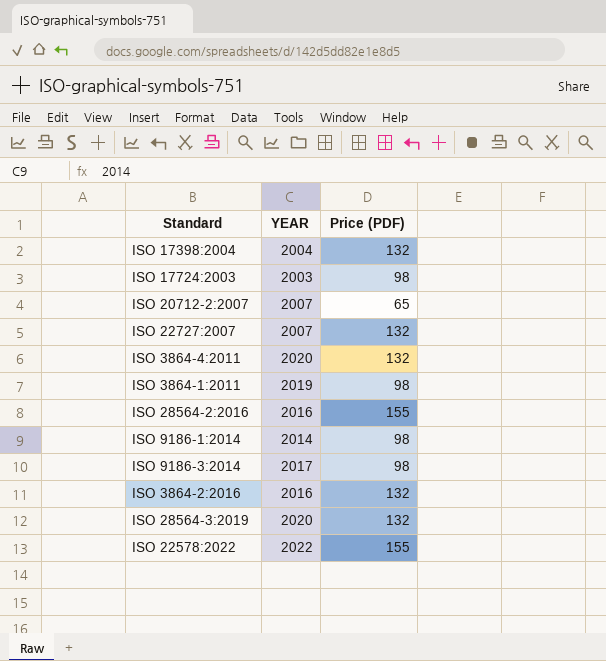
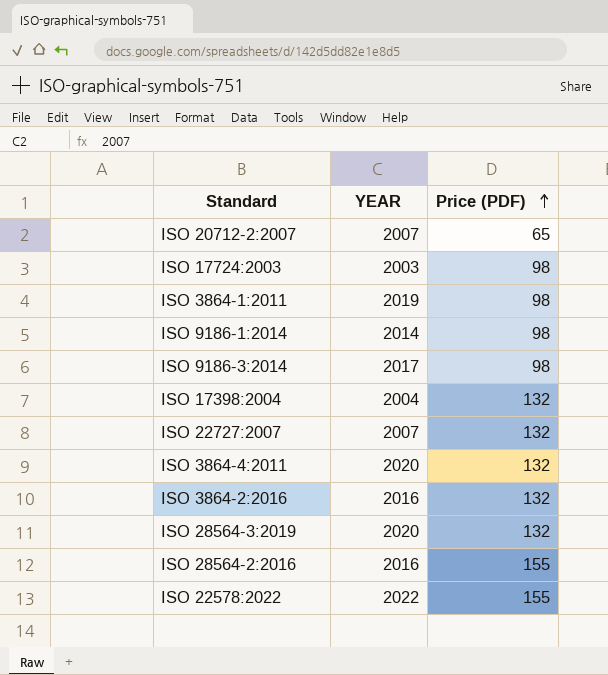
row order: none -> Price (PDF) ascending

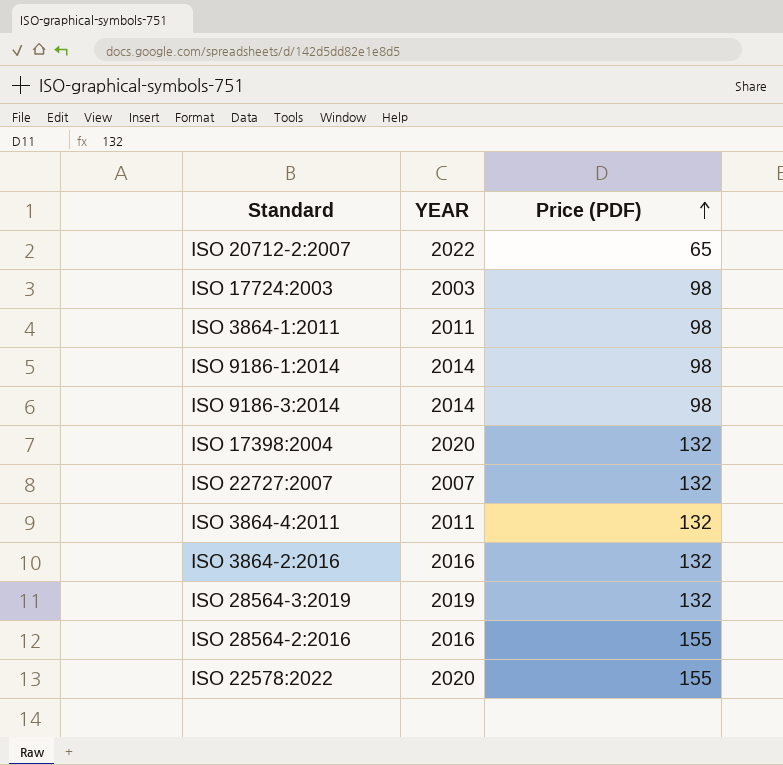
ISO 20712-2:2007 | YEAR: 2007 -> 2022
ISO 3864-1:2011 | YEAR: 2019 -> 2011
ISO 9186-3:2014 | YEAR: 2017 -> 2014
ISO 17398:2004 | YEAR: 2004 -> 2020
ISO 3864-4:2011 | YEAR: 2020 -> 2011
ISO 28564-3:2019 | YEAR: 2020 -> 2019
ISO 22578:2022 | YEAR: 2022 -> 2020

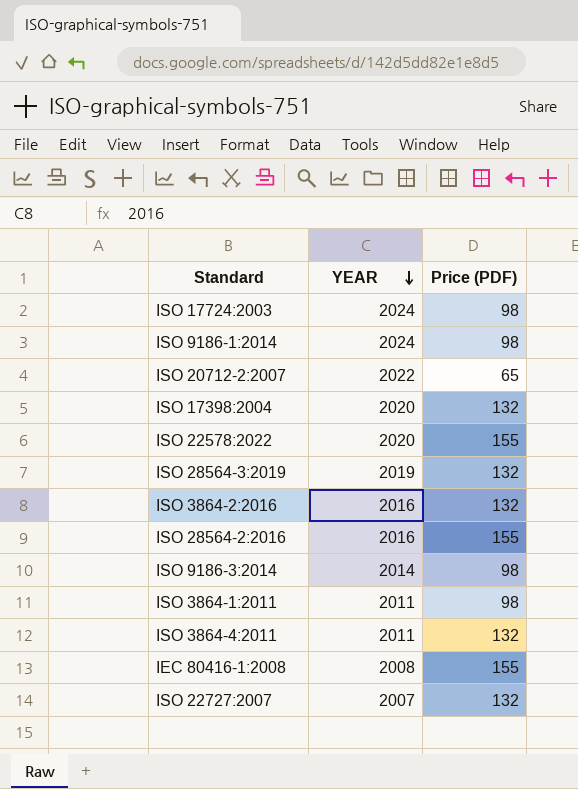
row order: Price (PDF) ascending -> YEAR descending
ISO 17724:2003 | YEAR: 2003 -> 2024
ISO 9186-1:2014 | YEAR: 2014 -> 2024
row IEC 80416-1:2008: none -> 2008 | 155

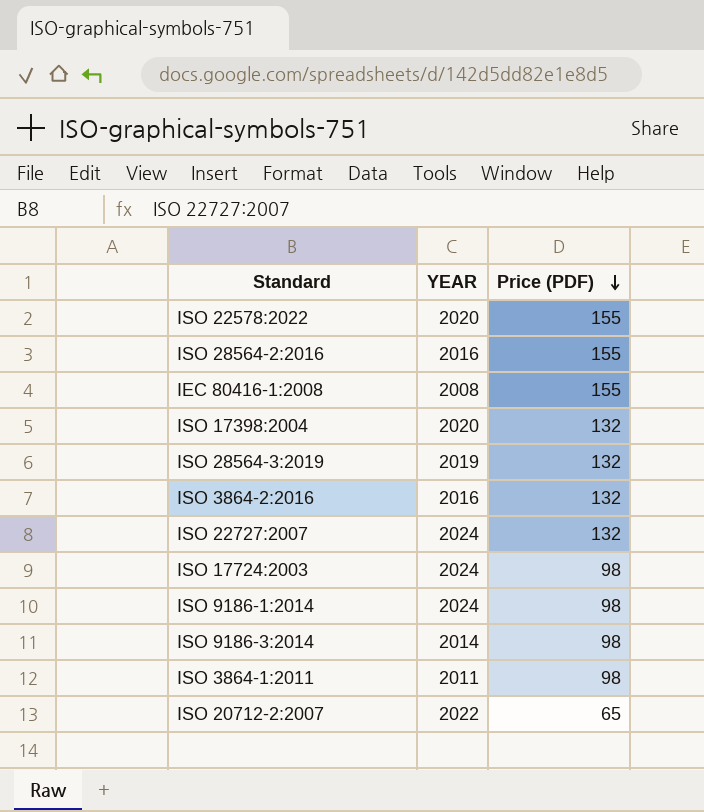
row order: YEAR descending -> Price (PDF) descending
row ISO 3864-4:2011: 2011 | 132 -> none
ISO 22727:2007 | YEAR: 2007 -> 2024

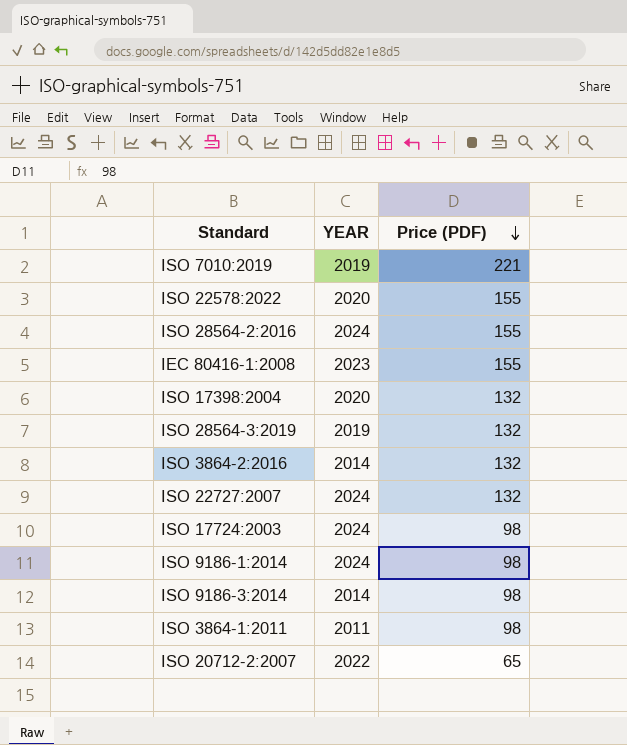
row ISO 7010:2019: none -> 2019 | 221
ISO 28564-2:2016 | YEAR: 2016 -> 2024
IEC 80416-1:2008 | YEAR: 2008 -> 2023
ISO 3864-2:2016 | YEAR: 2016 -> 2014

